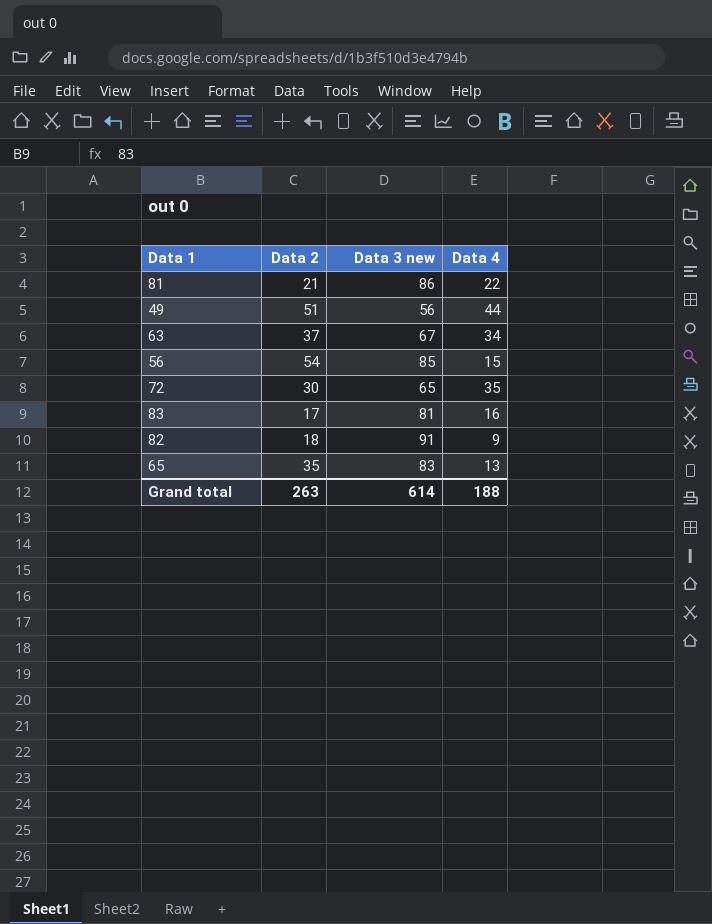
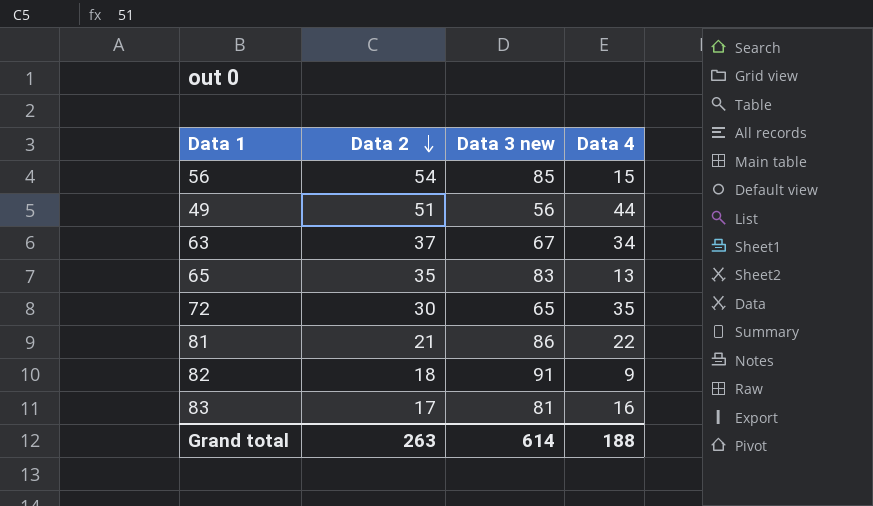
row order: none -> Data 2 descending

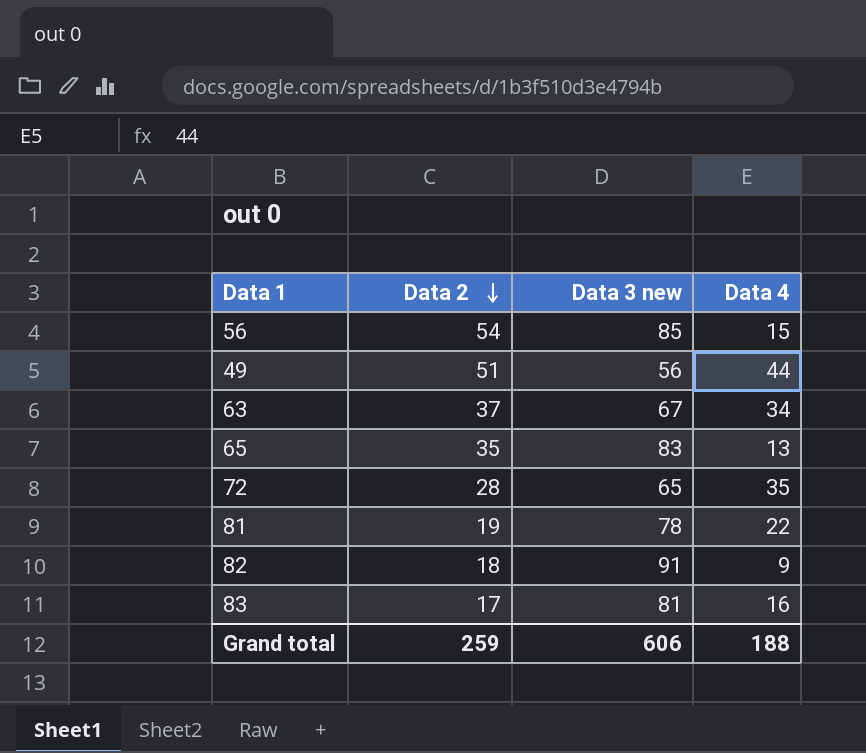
72 | Data 2: 30 -> 28
81 | Data 2: 21 -> 19
81 | Data 3 new: 86 -> 78
Grand total | Data 2: 263 -> 259
Grand total | Data 3 new: 614 -> 606

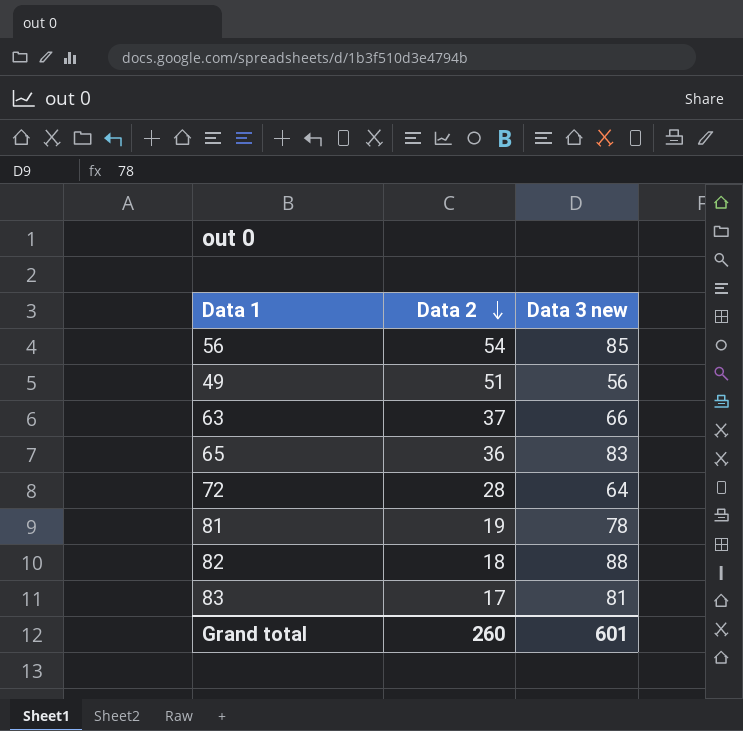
column Data 4 | position: 4 -> none
63 | Data 3 new: 67 -> 66
65 | Data 2: 35 -> 36
72 | Data 3 new: 65 -> 64
82 | Data 3 new: 91 -> 88
Grand total | Data 2: 259 -> 260
Grand total | Data 3 new: 606 -> 601

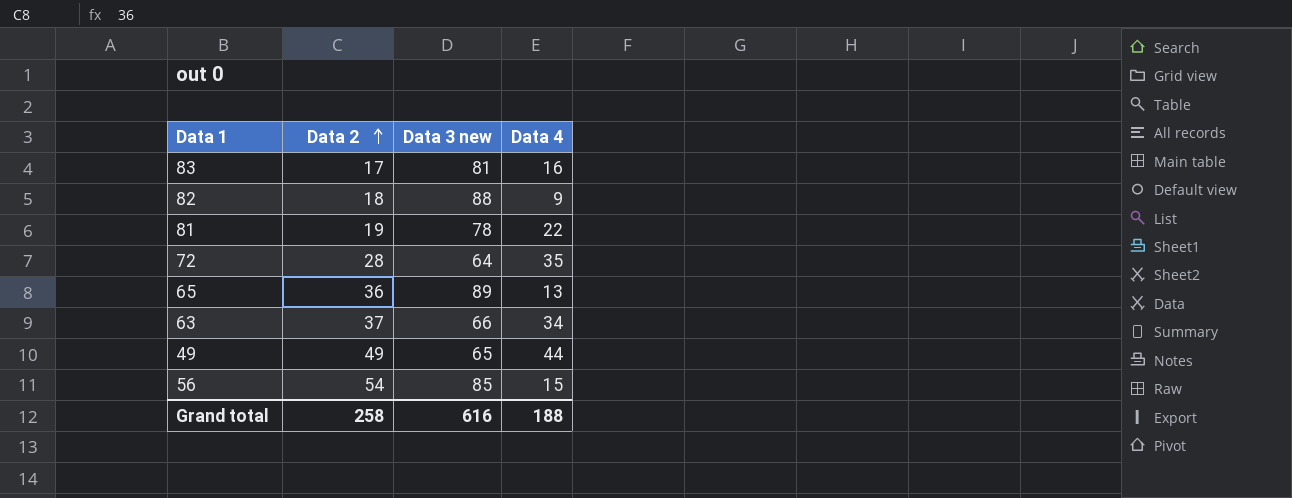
row order: Data 2 descending -> Data 2 ascending
column Data 4 | position: none -> 4
65 | Data 3 new: 83 -> 89
49 | Data 2: 51 -> 49
49 | Data 3 new: 56 -> 65
Grand total | Data 2: 260 -> 258
Grand total | Data 3 new: 601 -> 616

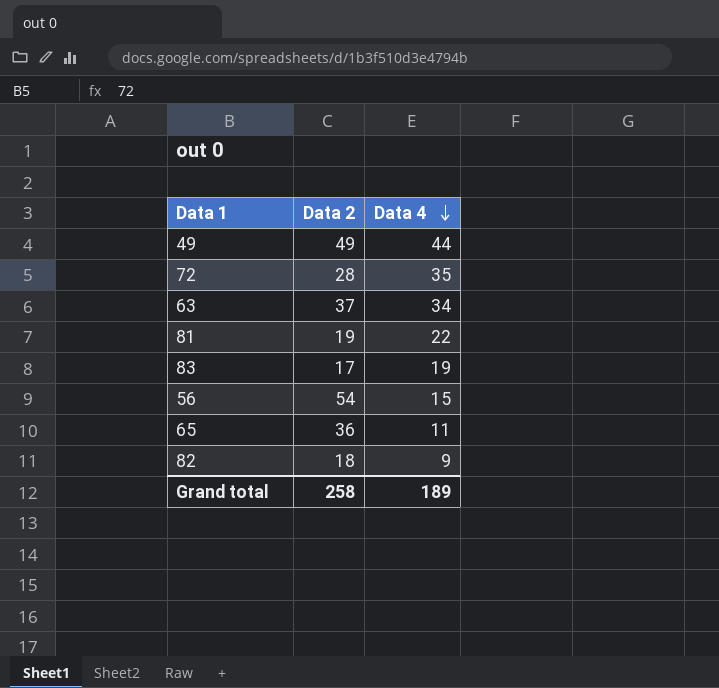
row order: Data 2 ascending -> Data 4 descending
column Data 3 new | position: 3 -> none
83 | Data 4: 16 -> 19
65 | Data 4: 13 -> 11
Grand total | Data 4: 188 -> 189

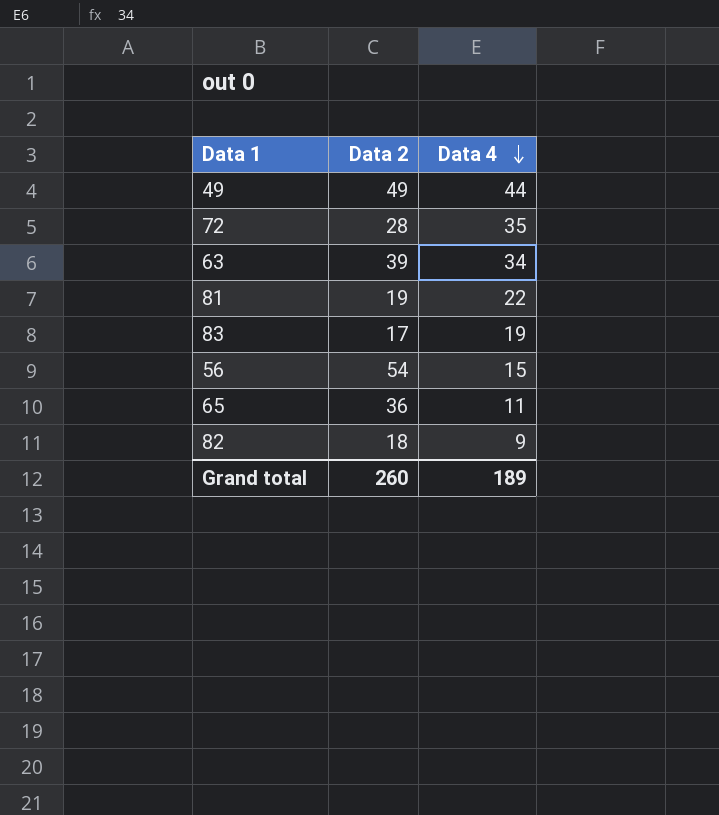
63 | Data 2: 37 -> 39
Grand total | Data 2: 258 -> 260

